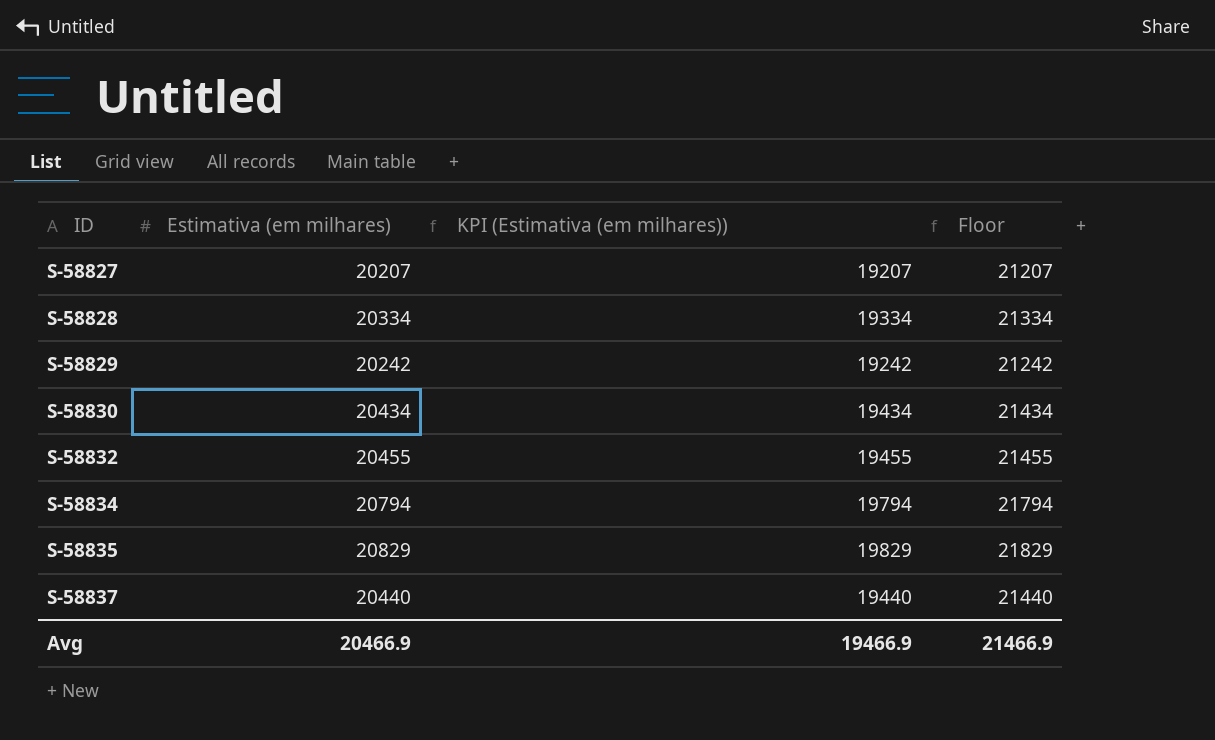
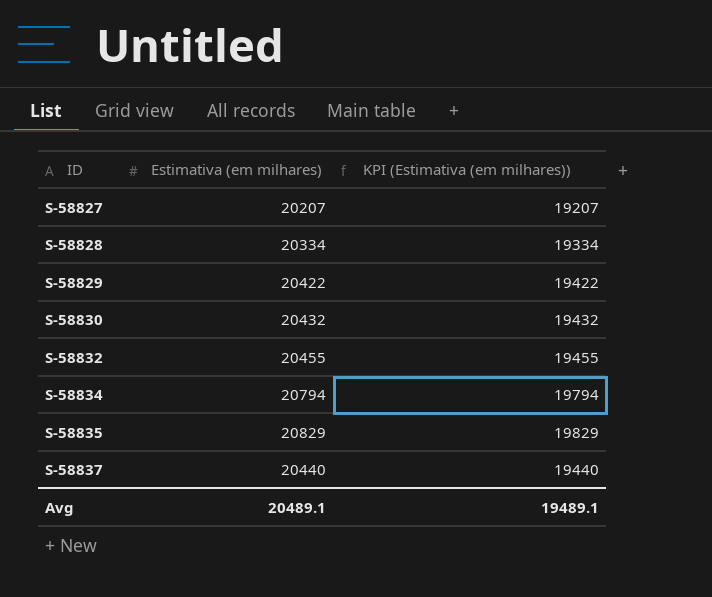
column Floor | formula: [Estimativa (em milhares)] + 1000 -> none
S-58829 | Estimativa (em milhares): 20242 -> 20422
S-58829 | KPI (Estimativa (em milhares)): 19242 -> 19422
S-58830 | Estimativa (em milhares): 20434 -> 20432
S-58830 | KPI (Estimativa (em milhares)): 19434 -> 19432
Avg | Estimativa (em milhares): 20466.9 -> 20489.1
Avg | KPI (Estimativa (em milhares)): 19466.9 -> 19489.1

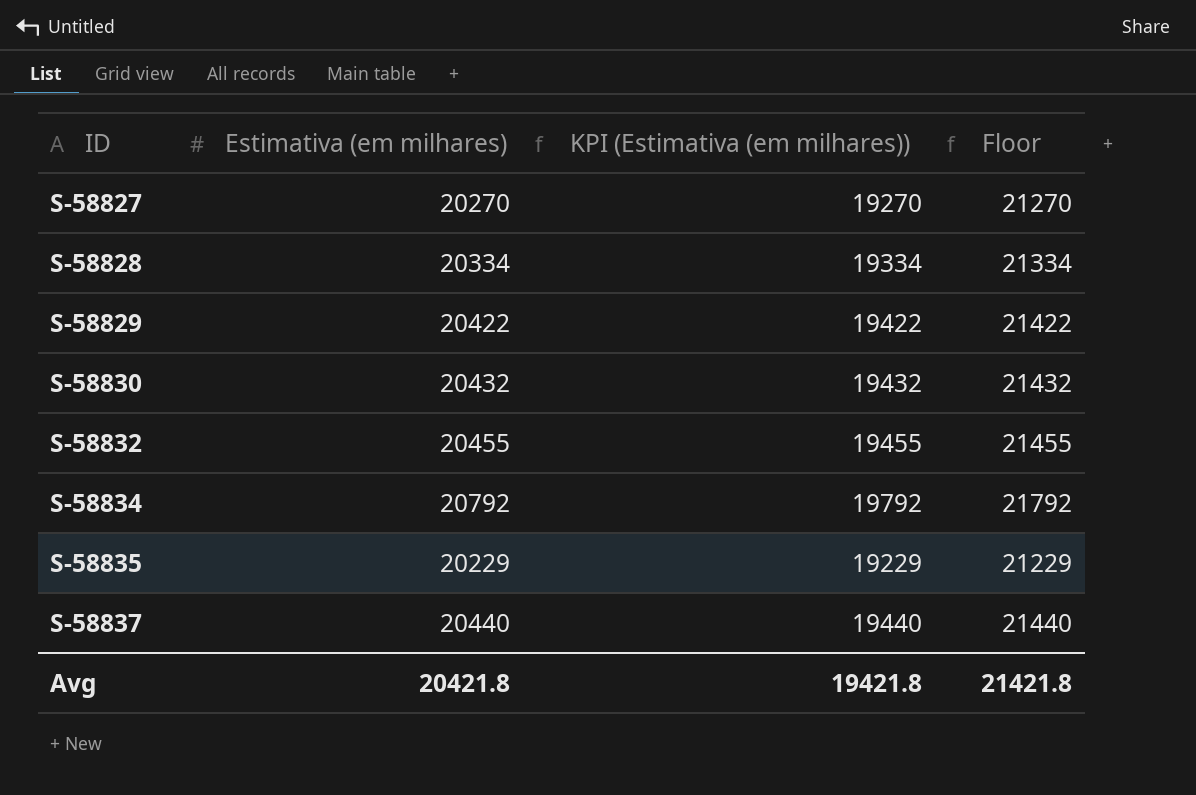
column Floor | formula: none -> [Estimativa (em milhares)] + 1000
S-58827 | Estimativa (em milhares): 20207 -> 20270
S-58827 | KPI (Estimativa (em milhares)): 19207 -> 19270
S-58834 | Estimativa (em milhares): 20794 -> 20792
S-58834 | KPI (Estimativa (em milhares)): 19794 -> 19792
S-58835 | Estimativa (em milhares): 20829 -> 20229
S-58835 | KPI (Estimativa (em milhares)): 19829 -> 19229
Avg | Estimativa (em milhares): 20489.1 -> 20421.8
Avg | KPI (Estimativa (em milhares)): 19489.1 -> 19421.8

